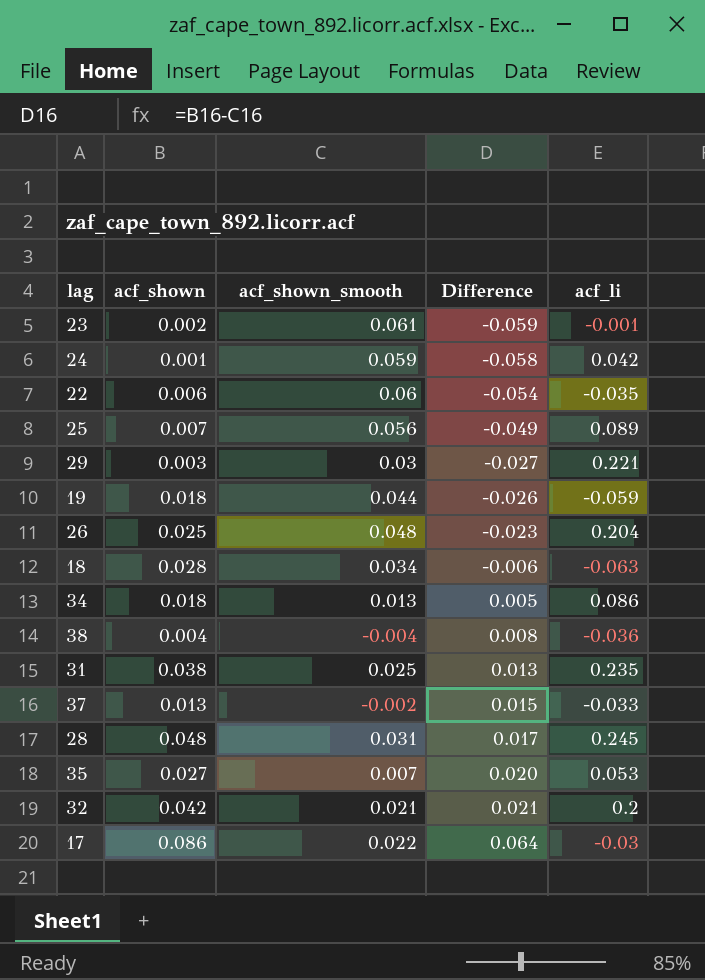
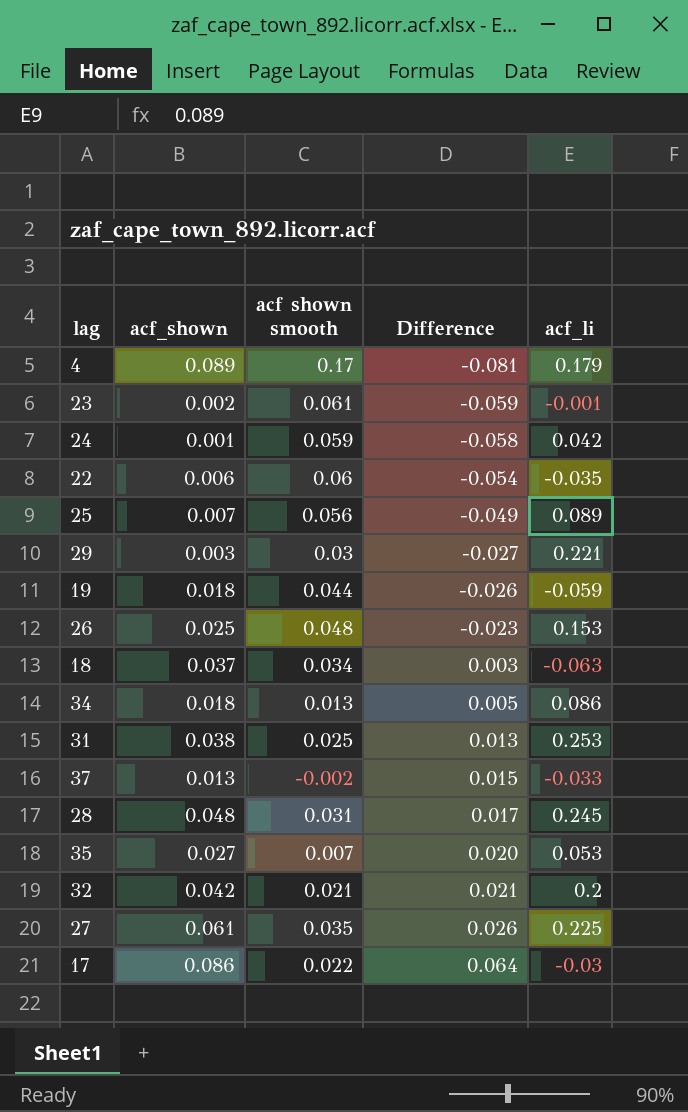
column name: acf_shown_smooth -> acf shown smooth
row 38: 0.004 | -0.004 | 0.008 | -0.036 -> none
row 4: none -> 0.089 | 0.17 | -0.081 | 0.179
26 | acf_li: 0.204 -> 0.153
18 | acf_shown: 0.028 -> 0.037
18 | Difference: -0.006 -> 0.003
31 | acf_li: 0.235 -> 0.253
row 27: none -> 0.061 | 0.035 | 0.026 | 0.225

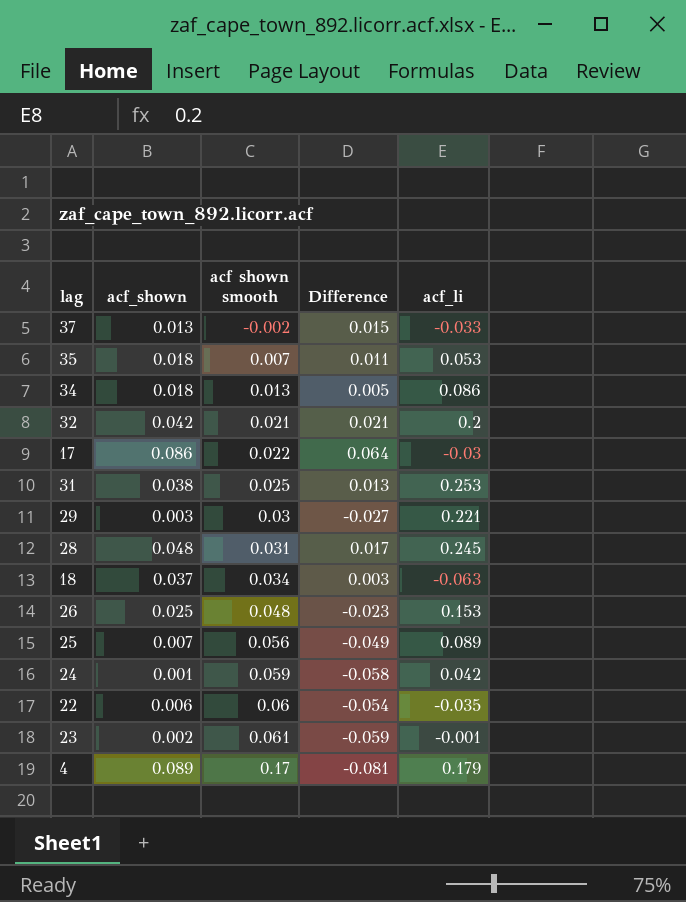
row order: Difference ascending -> acf shown smooth ascending
row 19: 0.018 | 0.044 | -0.026 | -0.059 -> none
row 27: 0.061 | 0.035 | 0.026 | 0.225 -> none
35 | acf_shown: 0.027 -> 0.018
35 | Difference: 0.020 -> 0.011

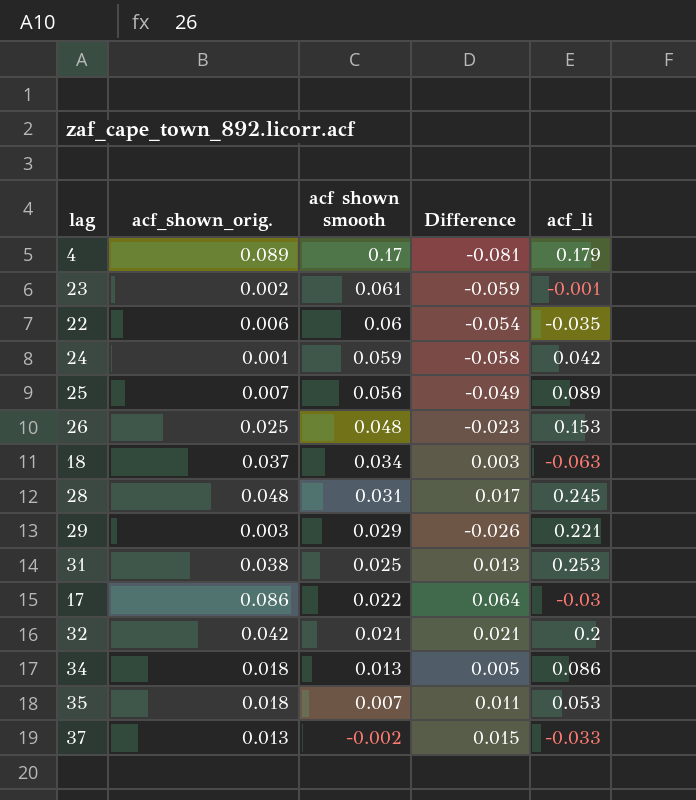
row order: acf shown smooth ascending -> acf shown smooth descending
column name: acf_shown -> acf_shown_orig.
29 | acf shown smooth: 0.03 -> 0.029
29 | Difference: -0.027 -> -0.026

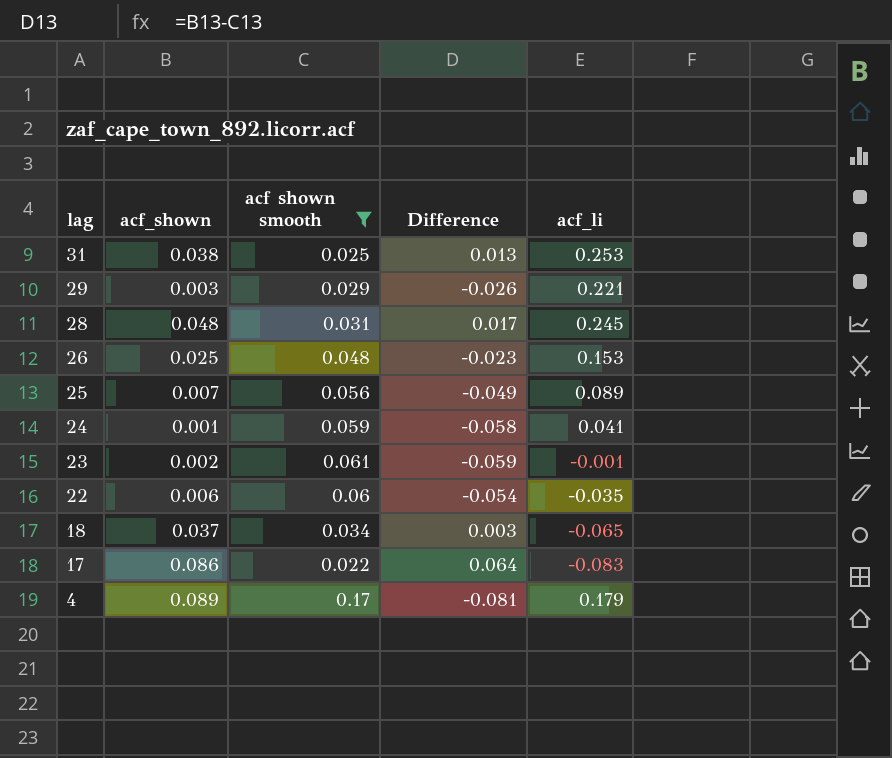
filter: none -> acf shown smooth >= 0.022
row order: acf shown smooth descending -> lag descending
column name: acf_shown_orig. -> acf_shown
24 | acf_li: 0.042 -> 0.041
18 | acf_li: -0.063 -> -0.065
17 | acf_li: -0.03 -> -0.083

